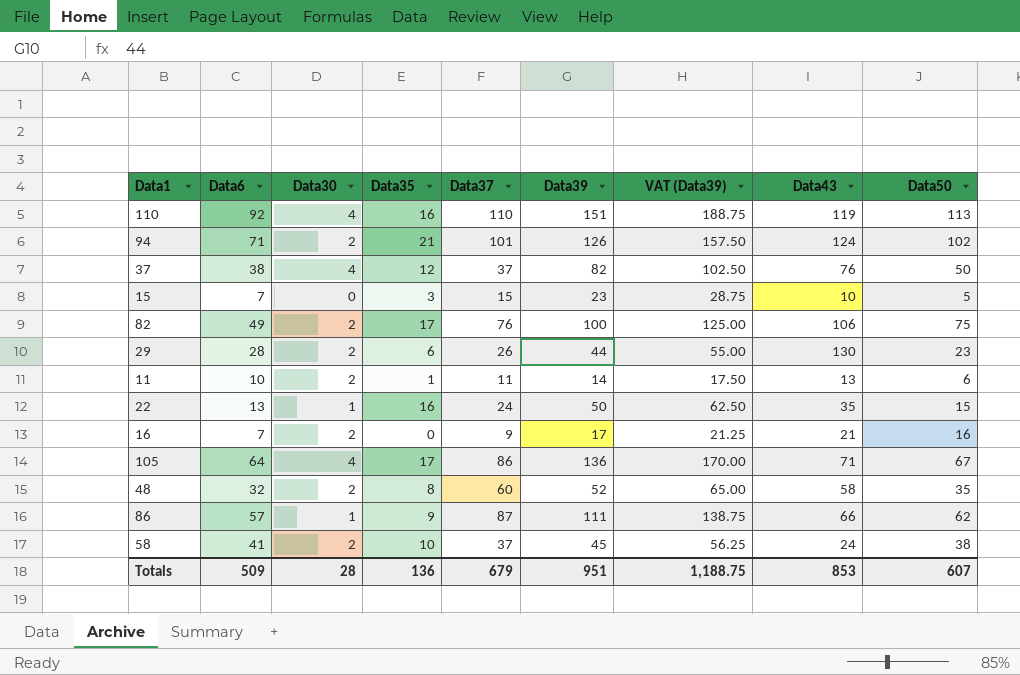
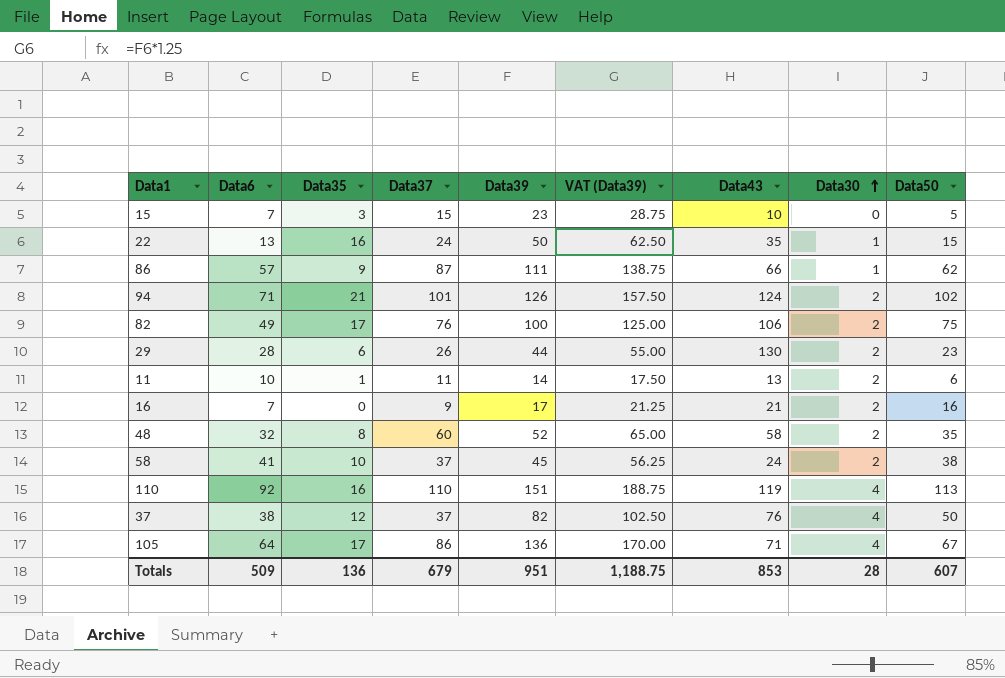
row order: none -> Data30 ascending
column Data30 | position: 3 -> 8

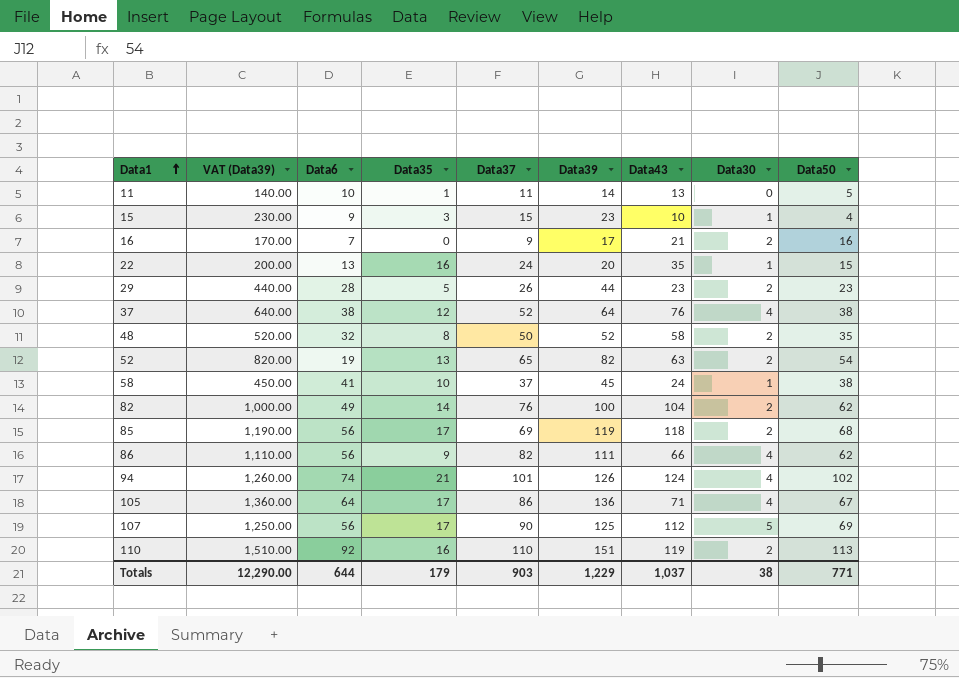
row order: Data30 ascending -> Data1 ascending
column VAT (Data39) | formula: [Data39] * 1.25 -> [Data39] * 10
column VAT (Data39) | position: 6 -> 2
11 | Data30: 2 -> 0
11 | Data50: 6 -> 5
15 | Data6: 7 -> 9
15 | Data30: 0 -> 1
15 | Data50: 5 -> 4
22 | Data39: 50 -> 20
29 | Data35: 6 -> 5
29 | Data43: 130 -> 23
37 | Data37: 37 -> 52
37 | Data39: 82 -> 64
37 | Data50: 50 -> 38
48 | Data37: 60 -> 50
row 52: none -> 820.00 | 19 | 13 | 65 | 82 | 63 | 2 | 54
58 | Data30: 2 -> 1
82 | Data35: 17 -> 14
82 | Data43: 106 -> 104
82 | Data50: 75 -> 62
row 85: none -> 1,190.00 | 56 | 17 | 69 | 119 | 118 | 2 | 68
86 | Data6: 57 -> 56
86 | Data37: 87 -> 82
86 | Data30: 1 -> 4
94 | Data6: 71 -> 74
94 | Data30: 2 -> 4
row 107: none -> 1,250.00 | 56 | 17 | 90 | 125 | 112 | 5 | 69
110 | Data30: 4 -> 2
Totals | VAT (Data39): 1,188.75 -> 12,290.00
Totals | Data6: 509 -> 644
Totals | Data35: 136 -> 179
Totals | Data37: 679 -> 903
Totals | Data39: 951 -> 1,229
Totals | Data43: 853 -> 1,037
Totals | Data30: 28 -> 38
Totals | Data50: 607 -> 771

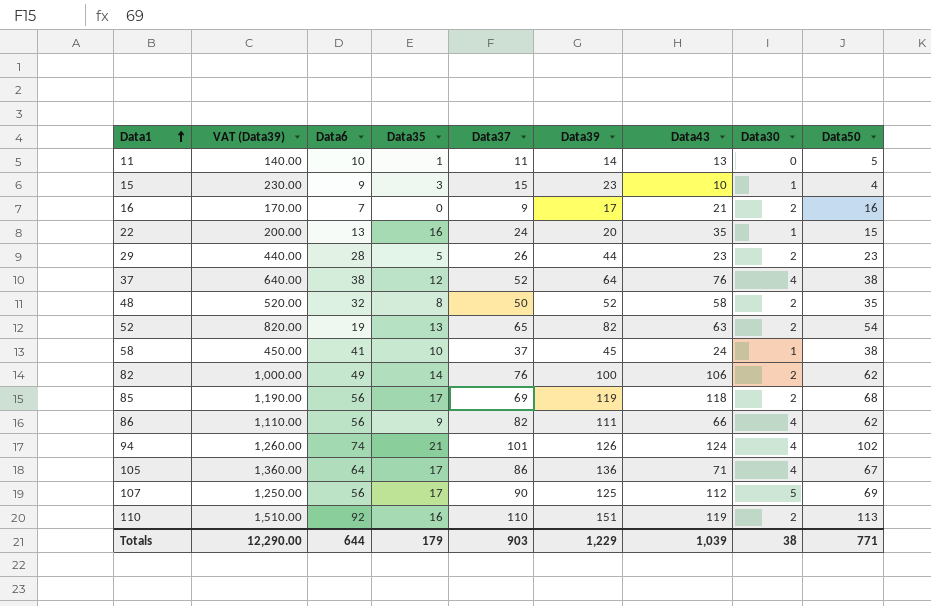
82 | Data43: 104 -> 106
Totals | Data43: 1,037 -> 1,039

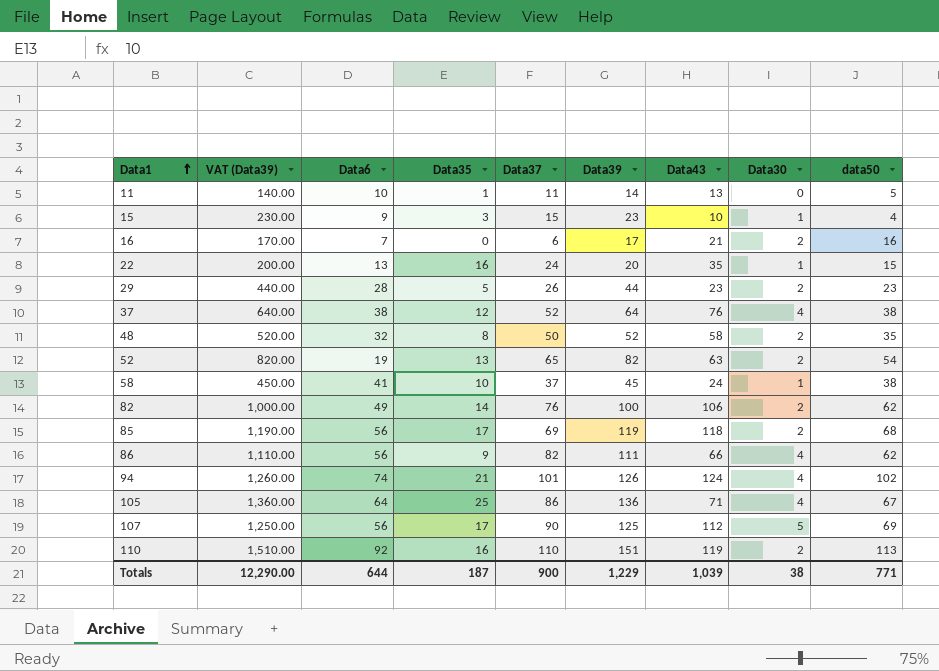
column name: Data50 -> data50
16 | Data37: 9 -> 6
105 | Data35: 17 -> 25
Totals | Data35: 179 -> 187
Totals | Data37: 903 -> 900

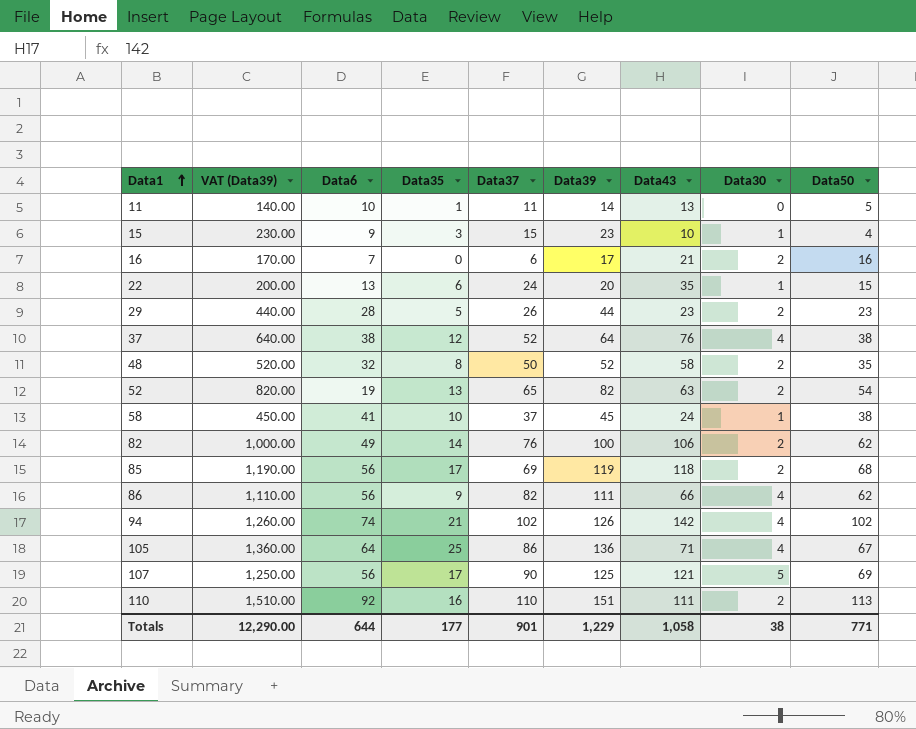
column name: data50 -> Data50
22 | Data35: 16 -> 6
94 | Data37: 101 -> 102
94 | Data43: 124 -> 142
107 | Data43: 112 -> 121
110 | Data43: 119 -> 111
Totals | Data35: 187 -> 177
Totals | Data37: 900 -> 901
Totals | Data43: 1,039 -> 1,058

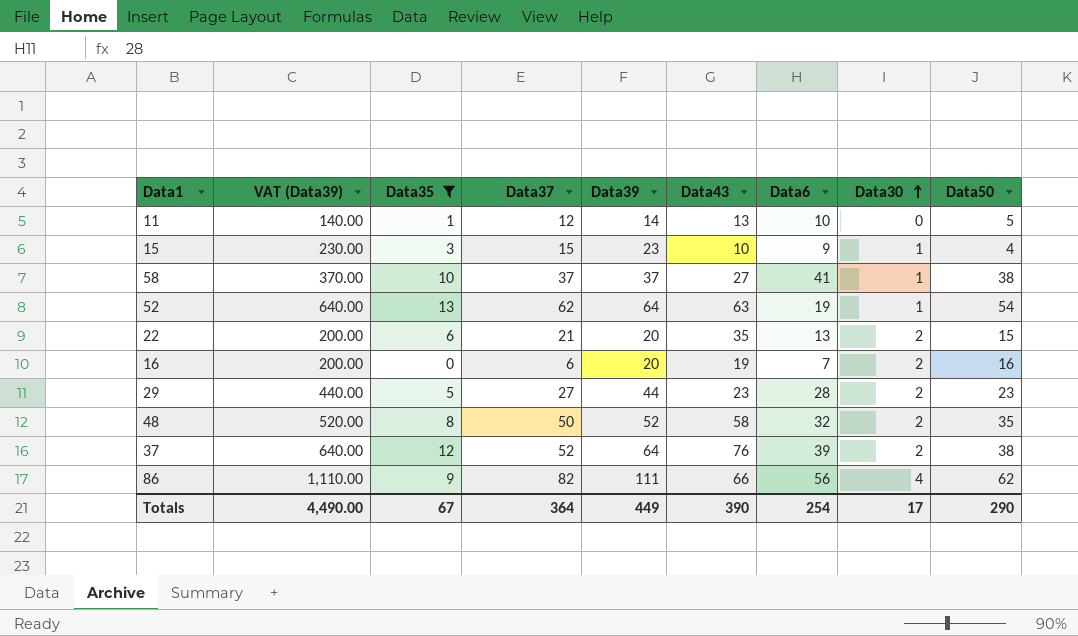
filter: none -> Data35 <= 13
row order: Data1 ascending -> Data30 ascending
column Data6 | position: 3 -> 7
11 | Data37: 11 -> 12
58 | VAT (Data39): 450.00 -> 370.00
58 | Data39: 45 -> 37
58 | Data43: 24 -> 27
52 | VAT (Data39): 820.00 -> 640.00
52 | Data37: 65 -> 62
52 | Data39: 82 -> 64
52 | Data30: 2 -> 1
22 | Data37: 24 -> 21
22 | Data30: 1 -> 2
16 | VAT (Data39): 170.00 -> 200.00
16 | Data39: 17 -> 20
16 | Data43: 21 -> 19
29 | Data37: 26 -> 27
37 | Data6: 38 -> 39
37 | Data30: 4 -> 2
Totals | VAT (Data39): 12,290.00 -> 4,490.00
Totals | Data35: 177 -> 67
Totals | Data37: 901 -> 364
Totals | Data39: 1,229 -> 449
Totals | Data43: 1,058 -> 390
Totals | Data6: 644 -> 254
Totals | Data30: 38 -> 17
Totals | Data50: 771 -> 290

